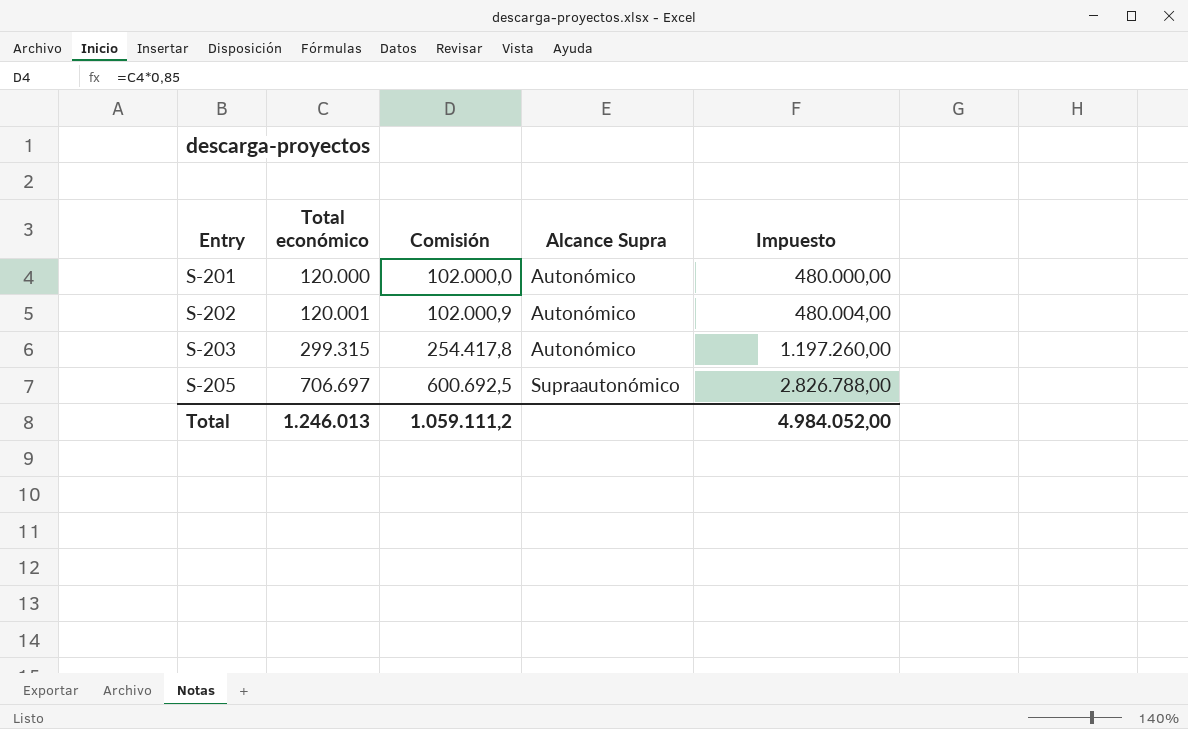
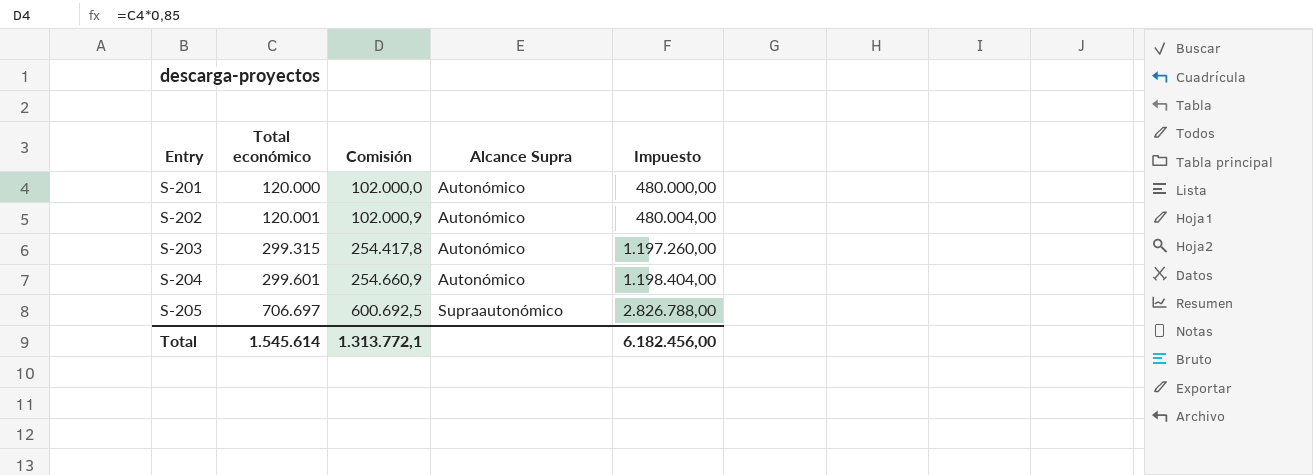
row S-204: none -> 299.601 | 254.660,9 | Autonómico | 1.198.404,00
Total | Total económico: 1.246.013 -> 1.545.614
Total | Comisión: 1.059.111,2 -> 1.313.772,1
Total | Impuesto: 4.984.052,00 -> 6.182.456,00

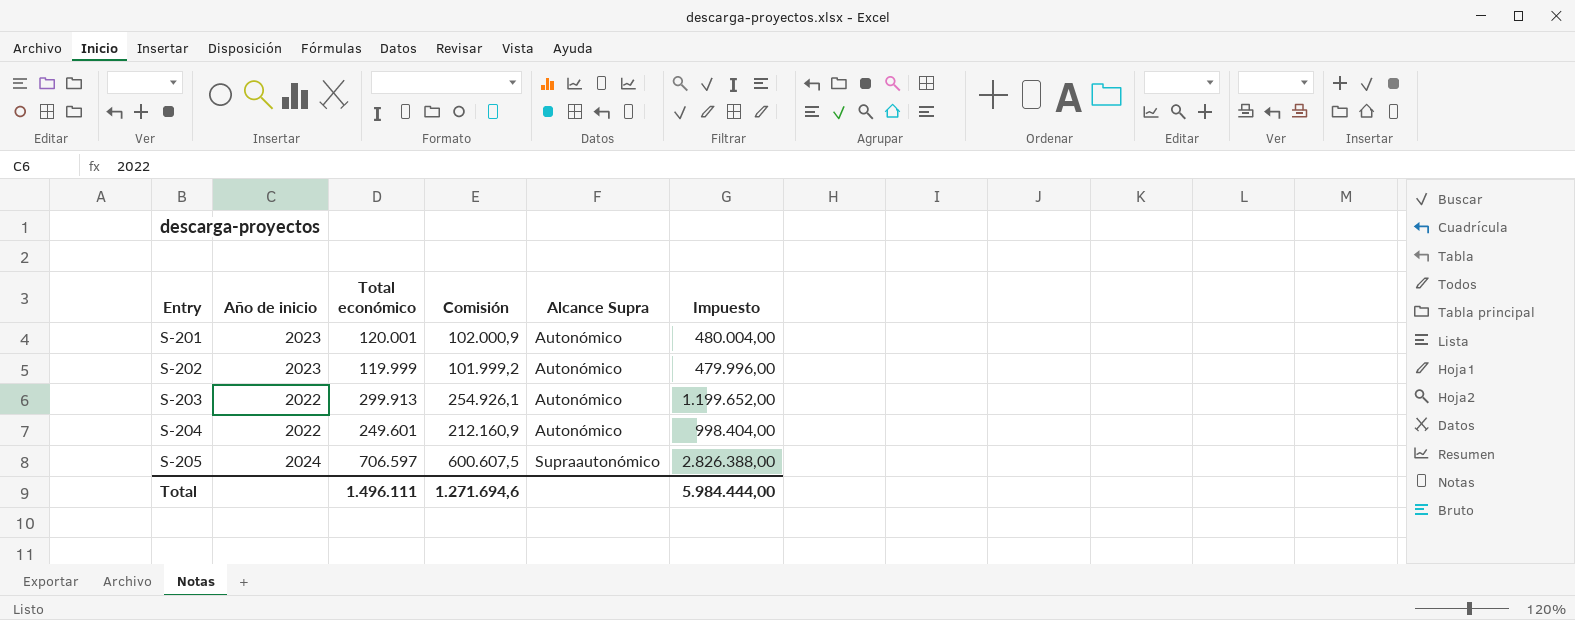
column Año de inicio | position: none -> 2
S-201 | Total económico: 120.000 -> 120.001
S-201 | Comisión: 102.000,0 -> 102.000,9
S-201 | Impuesto: 480.000,00 -> 480.004,00
S-202 | Total económico: 120.001 -> 119.999
S-202 | Comisión: 102.000,9 -> 101.999,2
S-202 | Impuesto: 480.004,00 -> 479.996,00
S-203 | Total económico: 299.315 -> 299.913
S-203 | Comisión: 254.417,8 -> 254.926,1
S-203 | Impuesto: 1.197.260,00 -> 1.199.652,00
S-204 | Total económico: 299.601 -> 249.601
S-204 | Comisión: 254.660,9 -> 212.160,9
S-204 | Impuesto: 1.198.404,00 -> 998.404,00
S-205 | Total económico: 706.697 -> 706.597
S-205 | Comisión: 600.692,5 -> 600.607,5
S-205 | Impuesto: 2.826.788,00 -> 2.826.388,00
Total | Total económico: 1.545.614 -> 1.496.111
Total | Comisión: 1.313.772,1 -> 1.271.694,6
Total | Impuesto: 6.182.456,00 -> 5.984.444,00

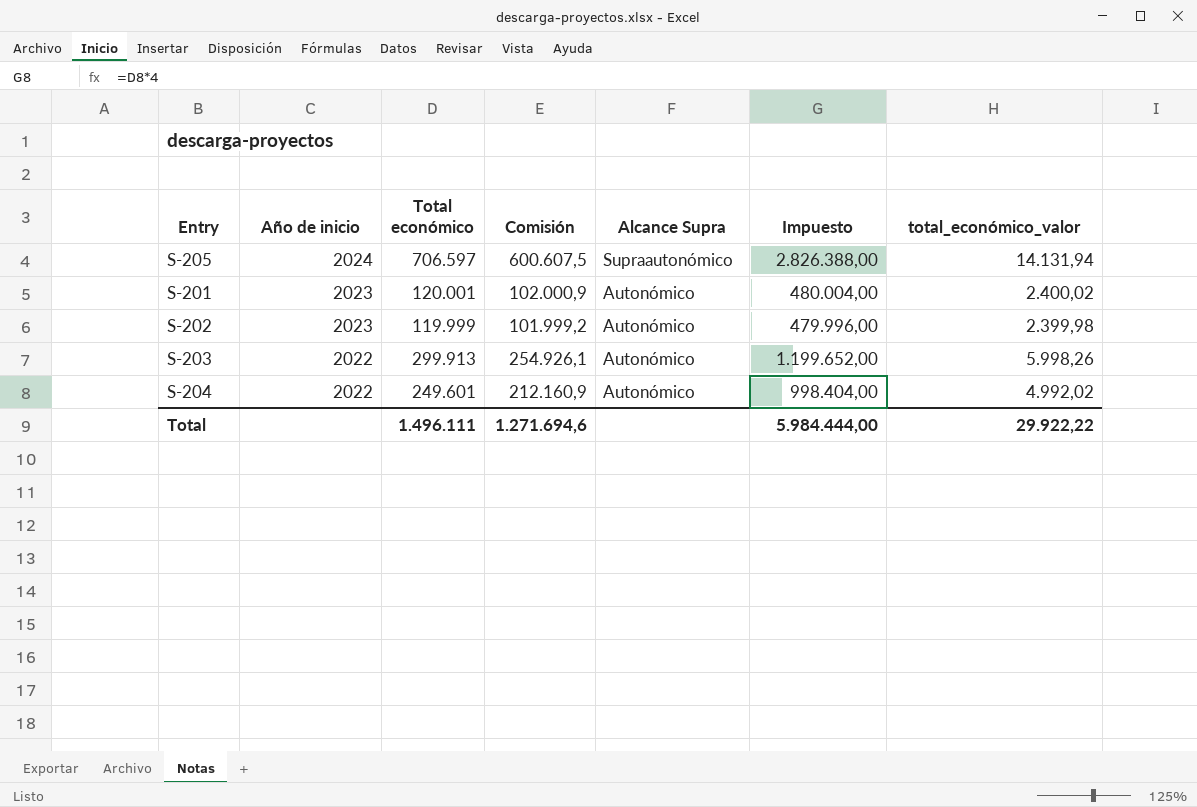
row order: Entry ascending -> Año de inicio descending
column total_económico_valor | formula: none -> [Total económico] * 0,02

